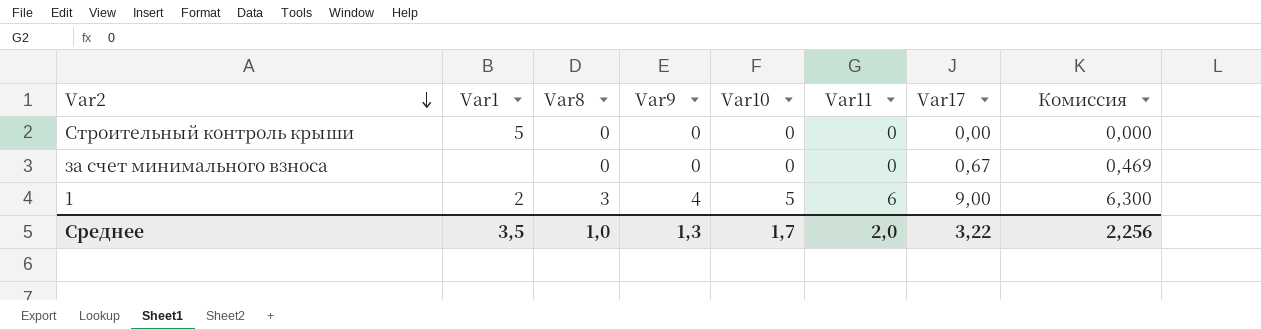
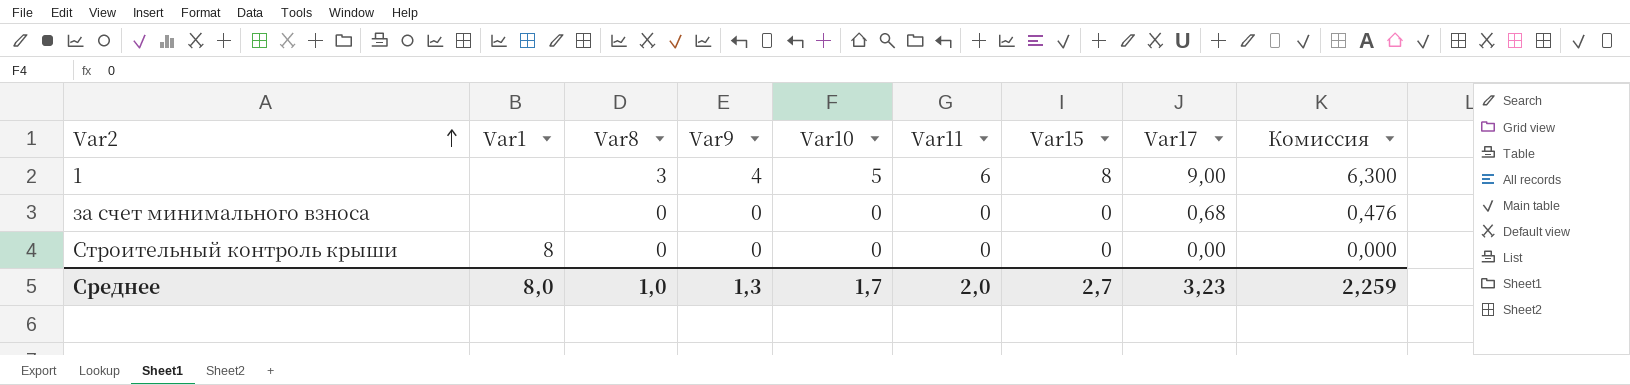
row order: Var2 descending -> Var2 ascending
column Var15 | position: none -> 7
1 | Var1: 2 -> none
за счет минимального взноса | Var17: 0,67 -> 0,68
за счет минимального взноса | Комиссия: 0,469 -> 0,476
Строительный контроль крыши | Var1: 5 -> 8
Среднее | Var1: 3,5 -> 8,0
Среднее | Var17: 3,22 -> 3,23
Среднее | Комиссия: 2,256 -> 2,259

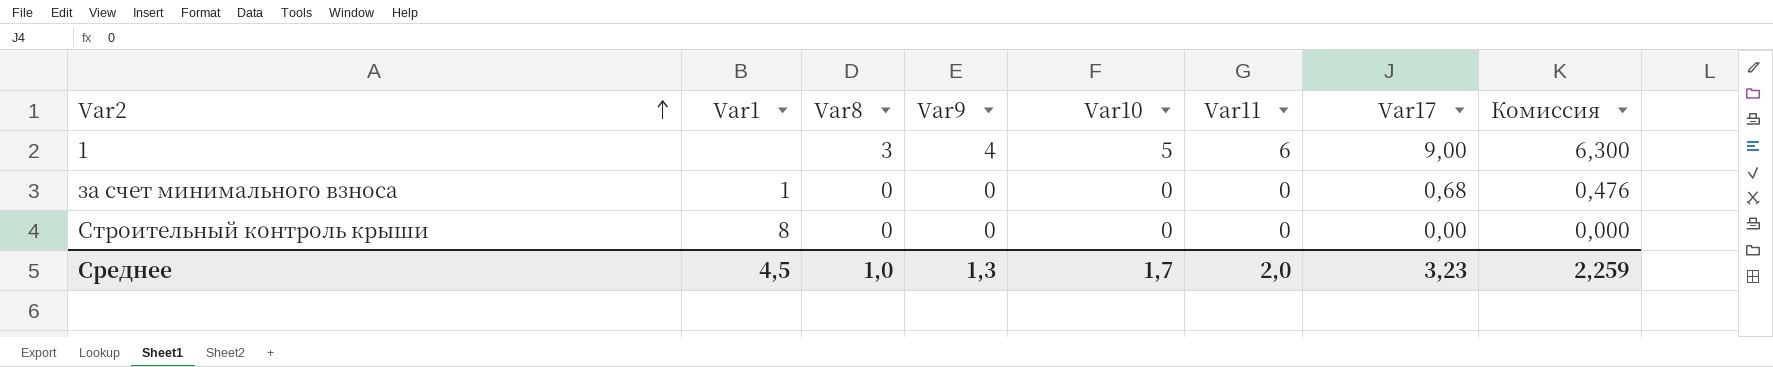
column Var15 | position: 7 -> none
за счет минимального взноса | Var1: none -> 1
Среднее | Var1: 8,0 -> 4,5

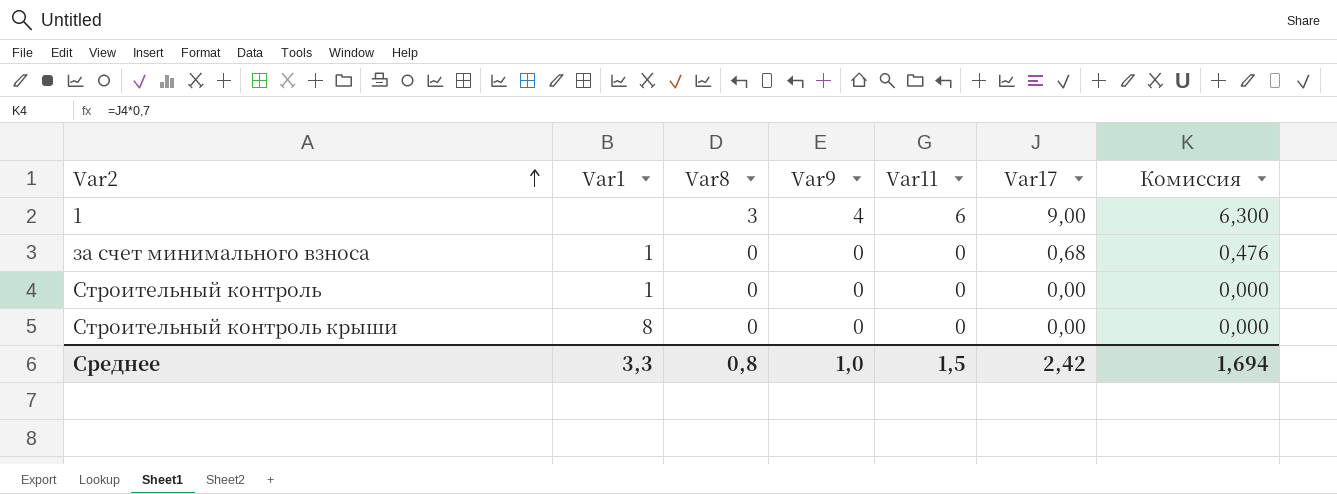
column Var10 | position: 5 -> none
row Строительный контроль: none -> 1 | 0 | 0 | 0 | 0,00 | 0,000
Среднее | Var1: 4,5 -> 3,3
Среднее | Var8: 1,0 -> 0,8
Среднее | Var9: 1,3 -> 1,0
Среднее | Var11: 2,0 -> 1,5
Среднее | Var17: 3,23 -> 2,42
Среднее | Комиссия: 2,259 -> 1,694

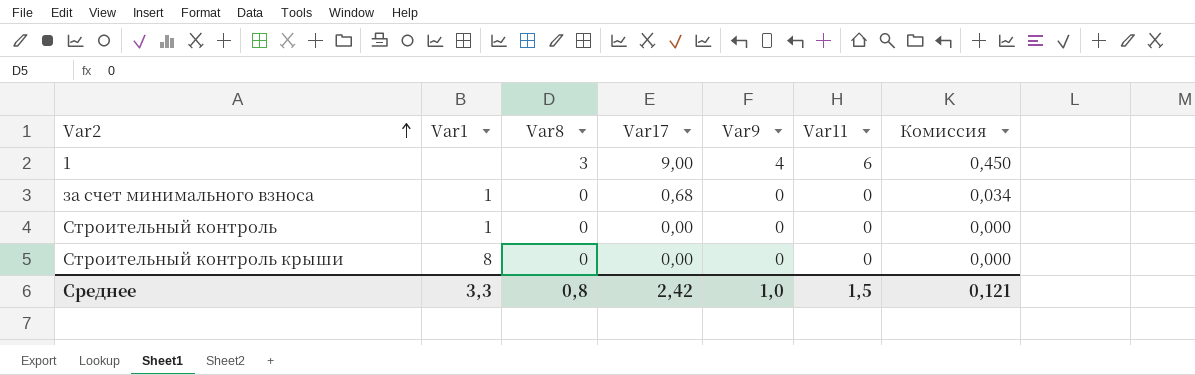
column Var17 | position: 6 -> 4
column Комиссия | formula: [Var17] * 0,7 -> [Var17] * 0,05
Среднее | Комиссия: 1,694 -> 0,121

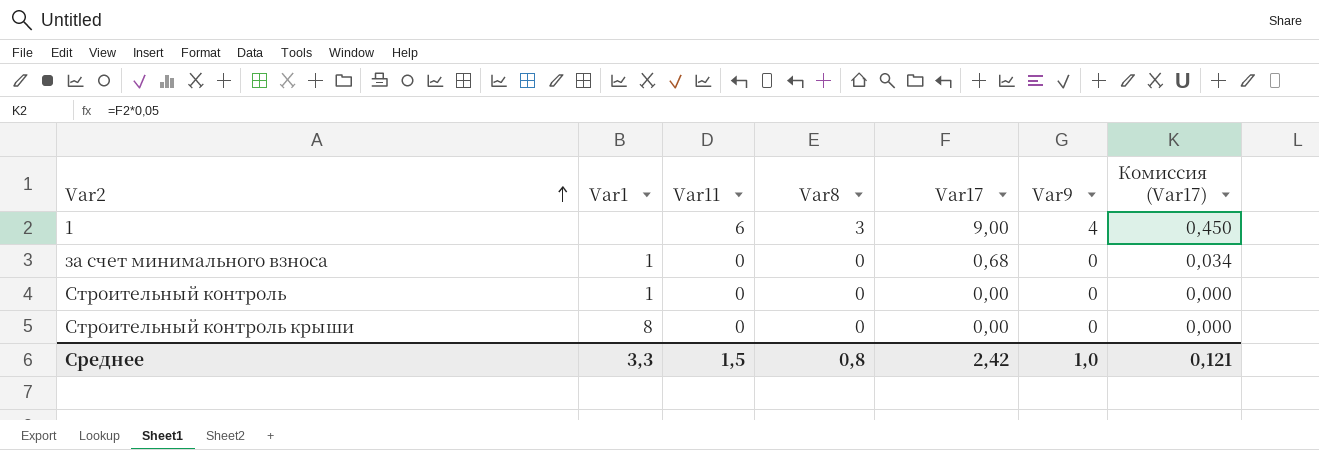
column Var11 | position: 6 -> 3
column name: Комиссия -> Комиссия (Var17)

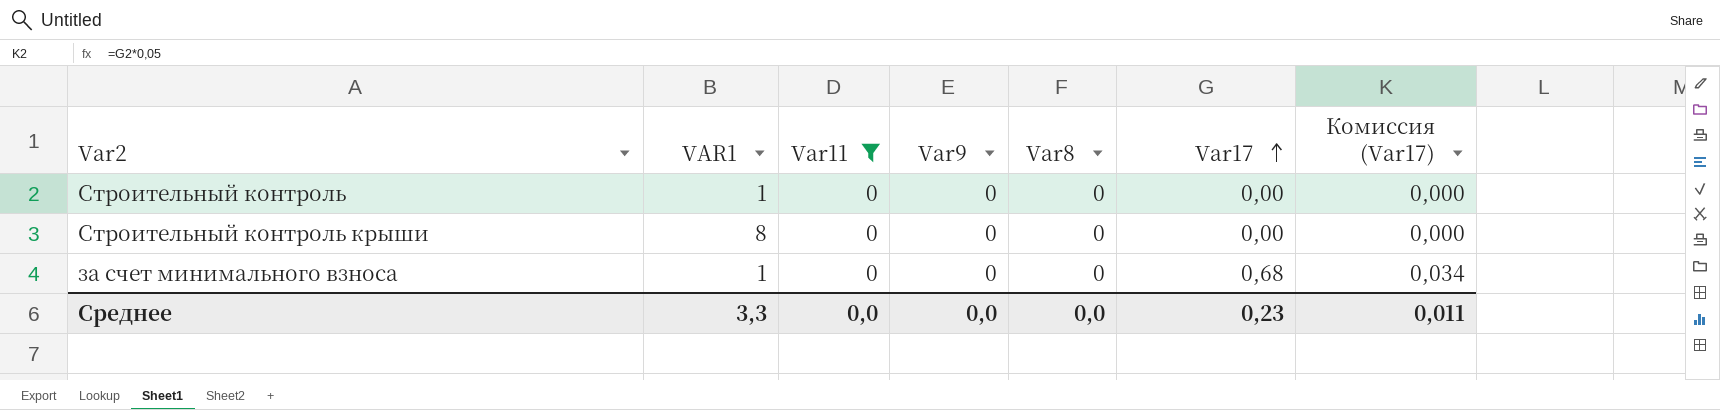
filter: none -> Var11 = 0
row order: Var2 ascending -> Var17 ascending
column name: Var1 -> VAR1
column Var9 | position: 6 -> 4
Среднее | Var11: 1,5 -> 0,0
Среднее | Var9: 1,0 -> 0,0
Среднее | Var8: 0,8 -> 0,0
Среднее | Var17: 2,42 -> 0,23
Среднее | Комиссия (Var17): 0,121 -> 0,011

